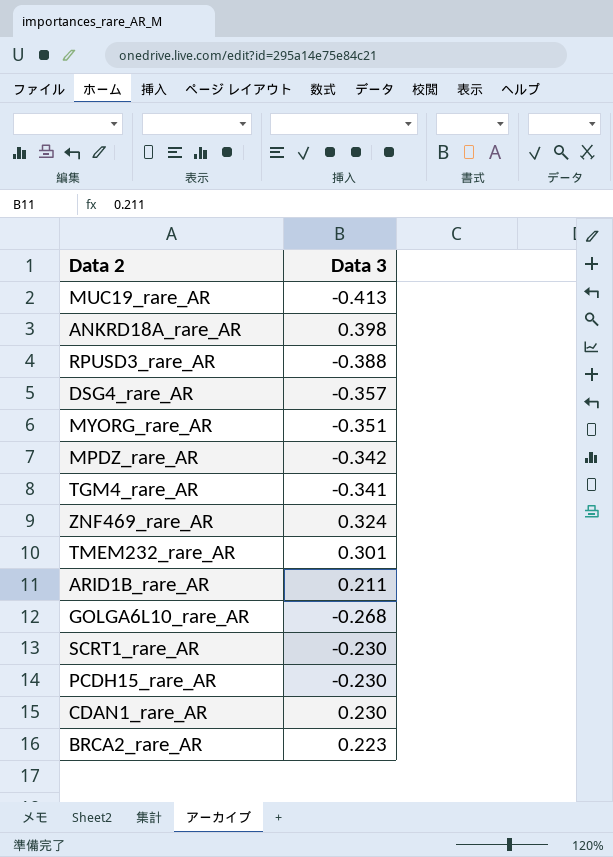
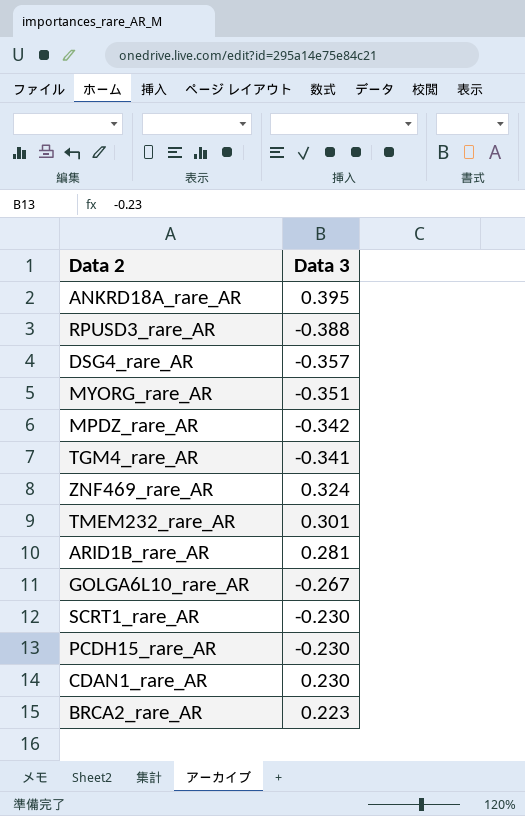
row MUC19_rare_AR: -0.413 -> none
ANKRD18A_rare_AR | Data 3: 0.398 -> 0.395
ARID1B_rare_AR | Data 3: 0.211 -> 0.281
GOLGA6L10_rare_AR | Data 3: -0.268 -> -0.267

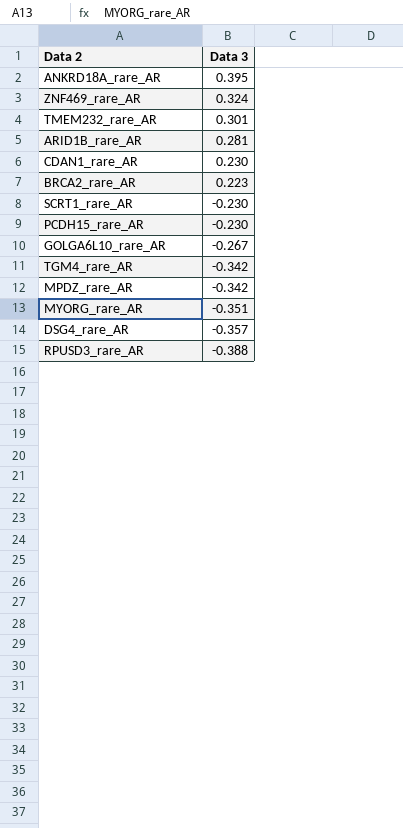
row order: none -> Data 3 descending
TGM4_rare_AR | Data 3: -0.341 -> -0.342

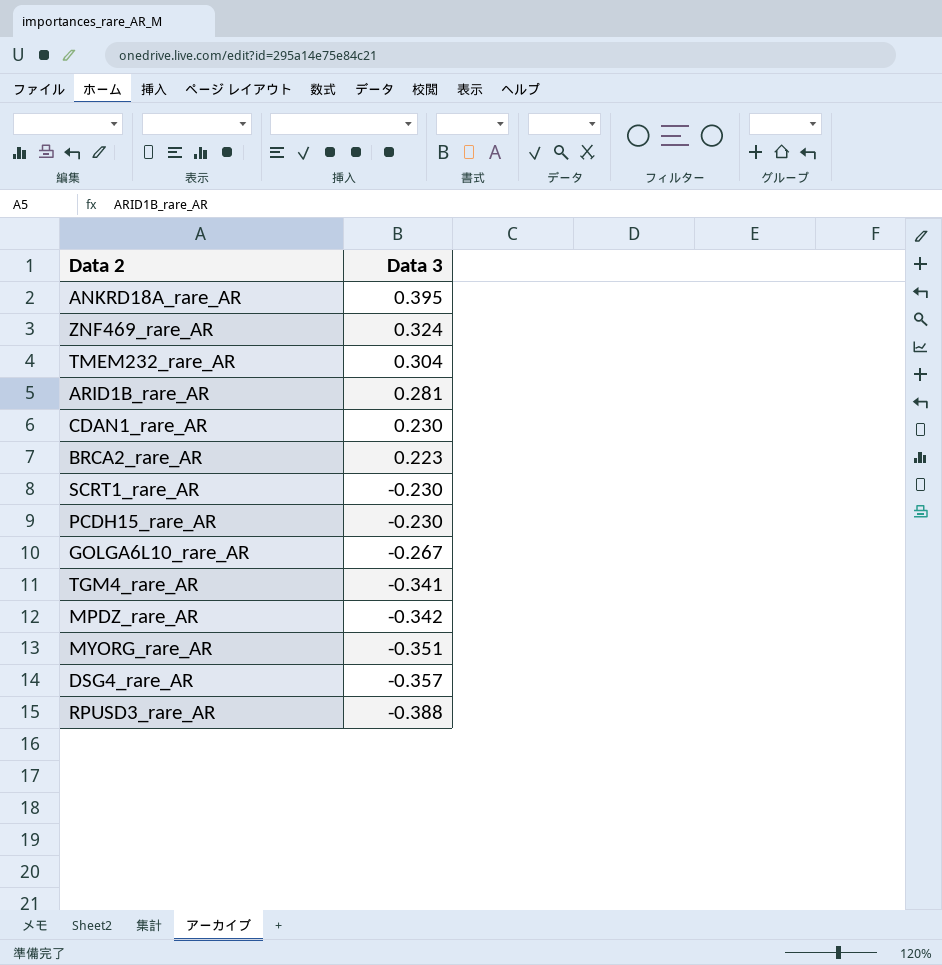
TMEM232_rare_AR | Data 3: 0.301 -> 0.304
TGM4_rare_AR | Data 3: -0.342 -> -0.341

